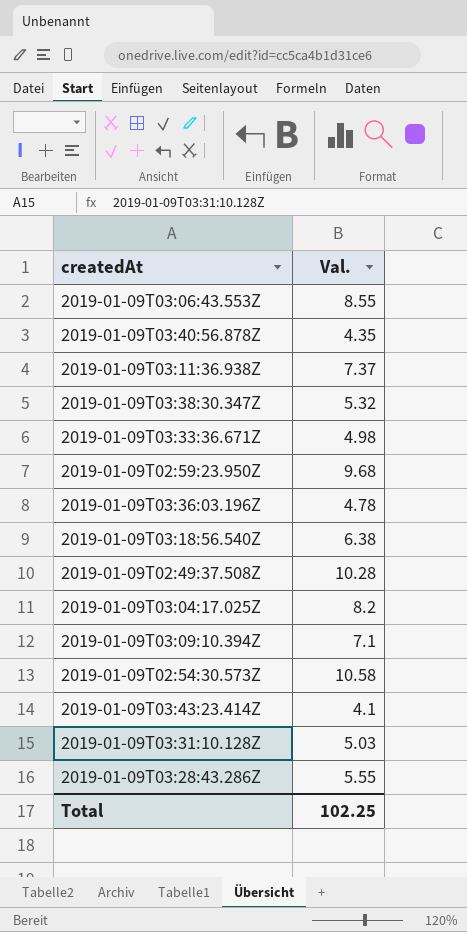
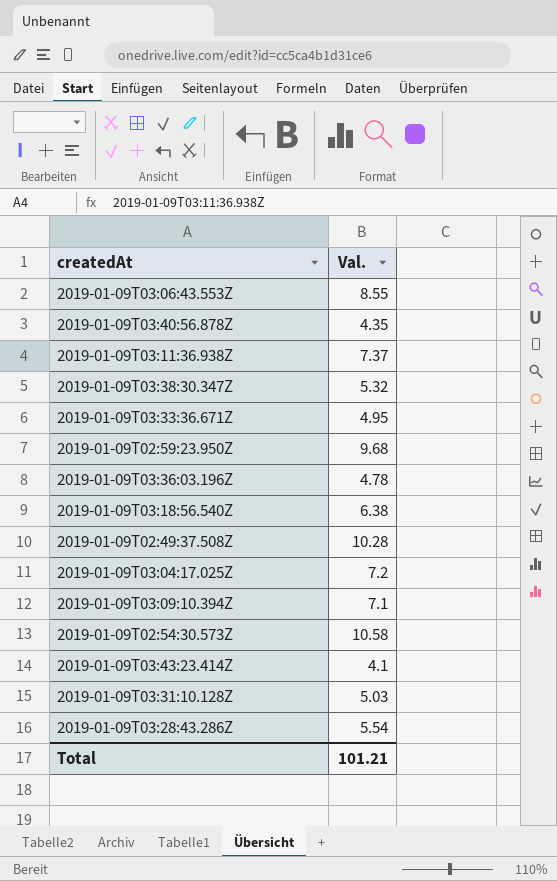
2019-01-09T03:33:36.671Z | Val.: 4.98 -> 4.95
2019-01-09T03:04:17.025Z | Val.: 8.2 -> 7.2
2019-01-09T03:28:43.286Z | Val.: 5.55 -> 5.54
Total | Val.: 102.25 -> 101.21

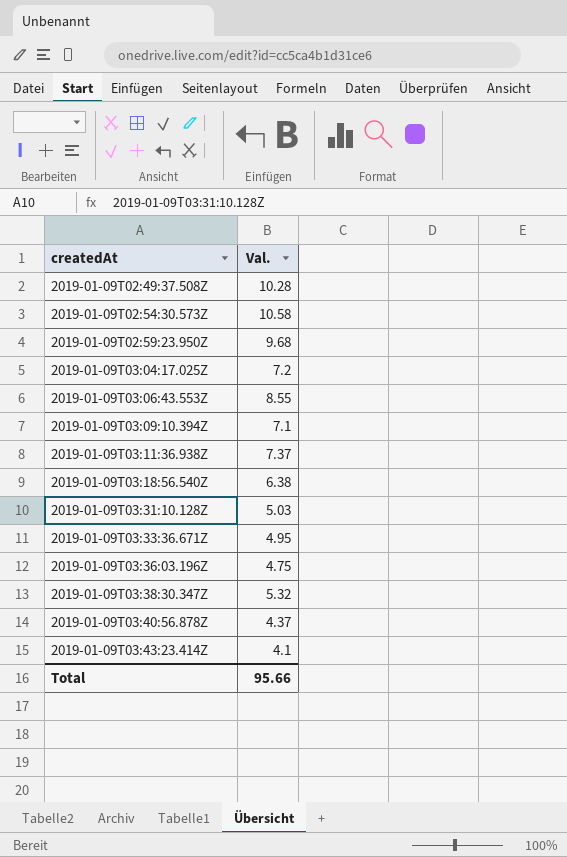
row order: none -> createdAt ascending
row 2019-01-09T03:28:43.286Z: 5.54 -> none
2019-01-09T03:36:03.196Z | Val.: 4.78 -> 4.75
2019-01-09T03:40:56.878Z | Val.: 4.35 -> 4.37
Total | Val.: 101.21 -> 95.66

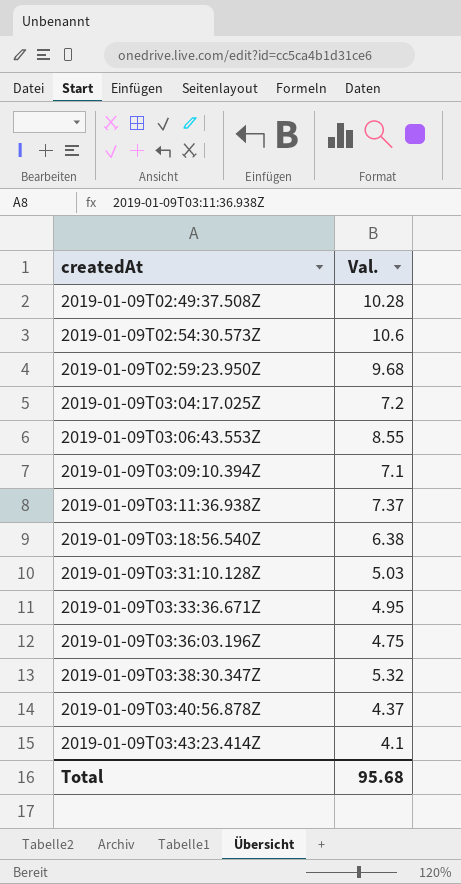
2019-01-09T02:54:30.573Z | Val.: 10.58 -> 10.6
Total | Val.: 95.66 -> 95.68

